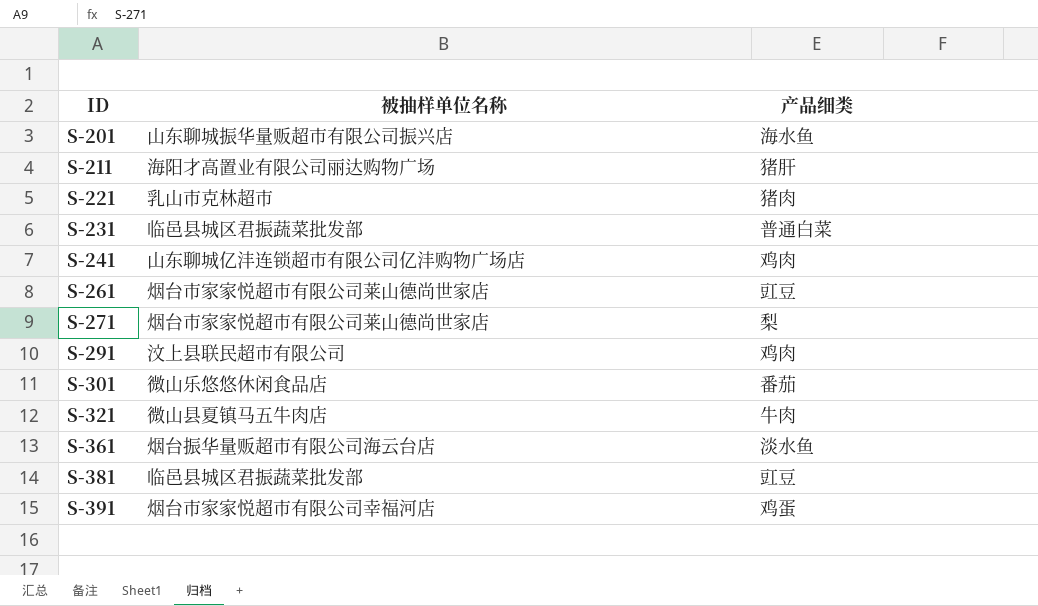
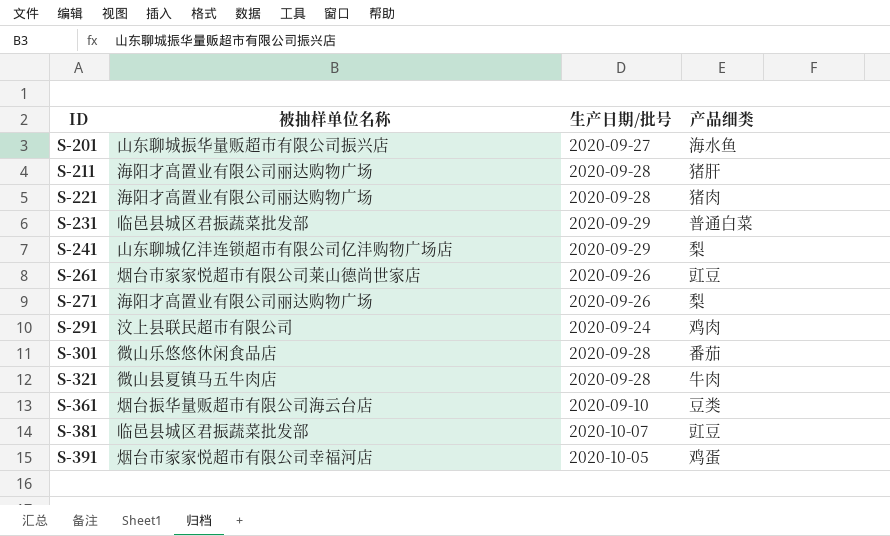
column 生产日期/批号 | position: none -> 3
S-221 | 被抽样单位名称: 乳山市克林超市 -> 海阳才高置业有限公司丽达购物广场
S-241 | 产品细类: 鸡肉 -> 梨
S-271 | 被抽样单位名称: 烟台市家家悦超市有限公司莱山德尚世家店 -> 海阳才高置业有限公司丽达购物广场
S-361 | 产品细类: 淡水鱼 -> 豆类

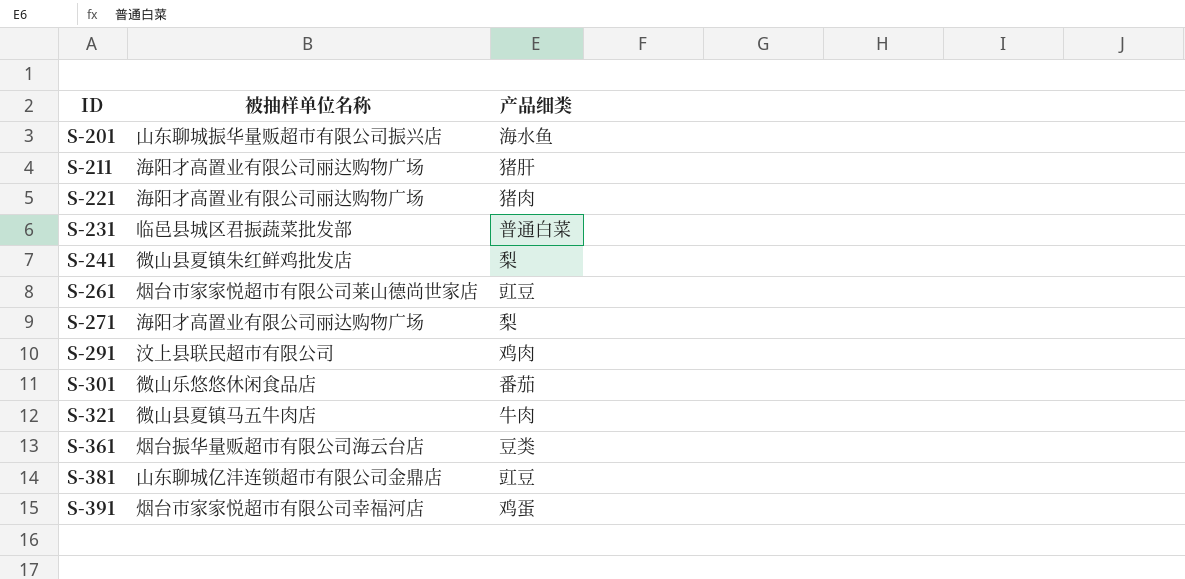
column 生产日期/批号 | position: 3 -> none
S-241 | 被抽样单位名称: 山东聊城亿沣连锁超市有限公司亿沣购物广场店 -> 微山县夏镇朱红鲜鸡批发店
S-381 | 被抽样单位名称: 临邑县城区君振蔬菜批发部 -> 山东聊城亿沣连锁超市有限公司金鼎店

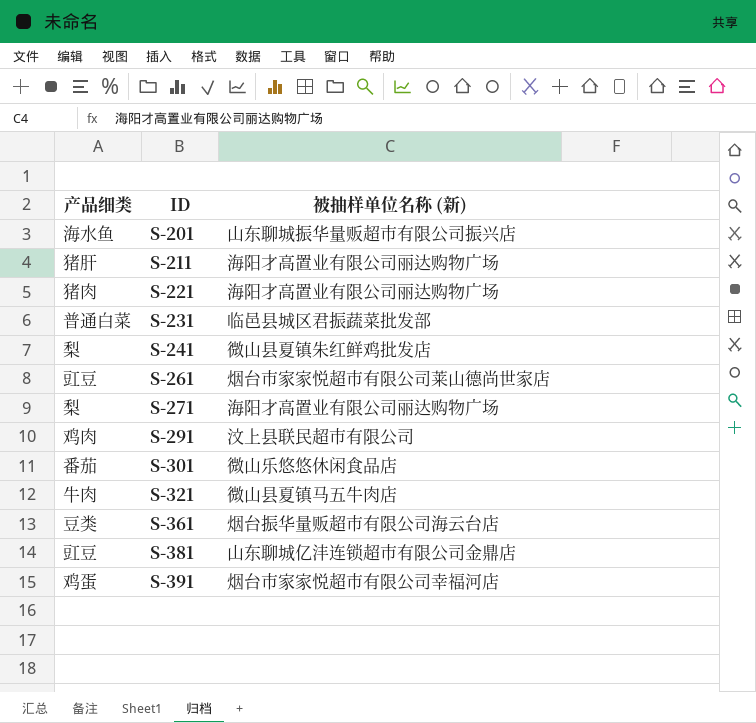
column 产品细类 | position: 3 -> 1
column name: 被抽样单位名称 -> 被抽样单位名称 (新)

